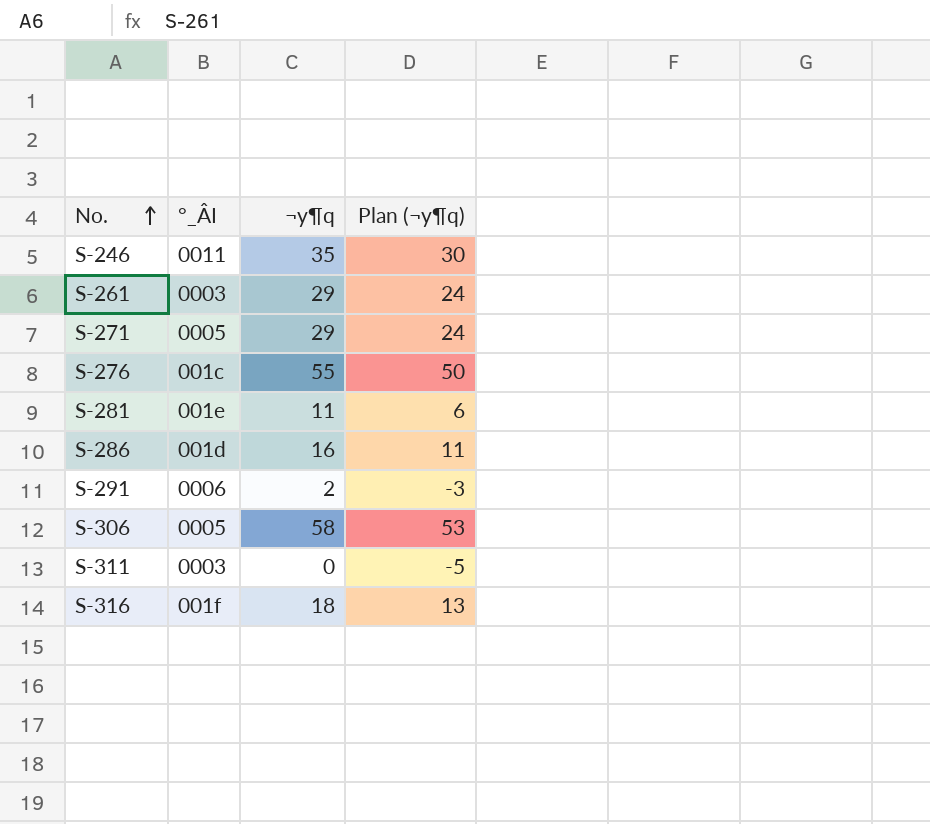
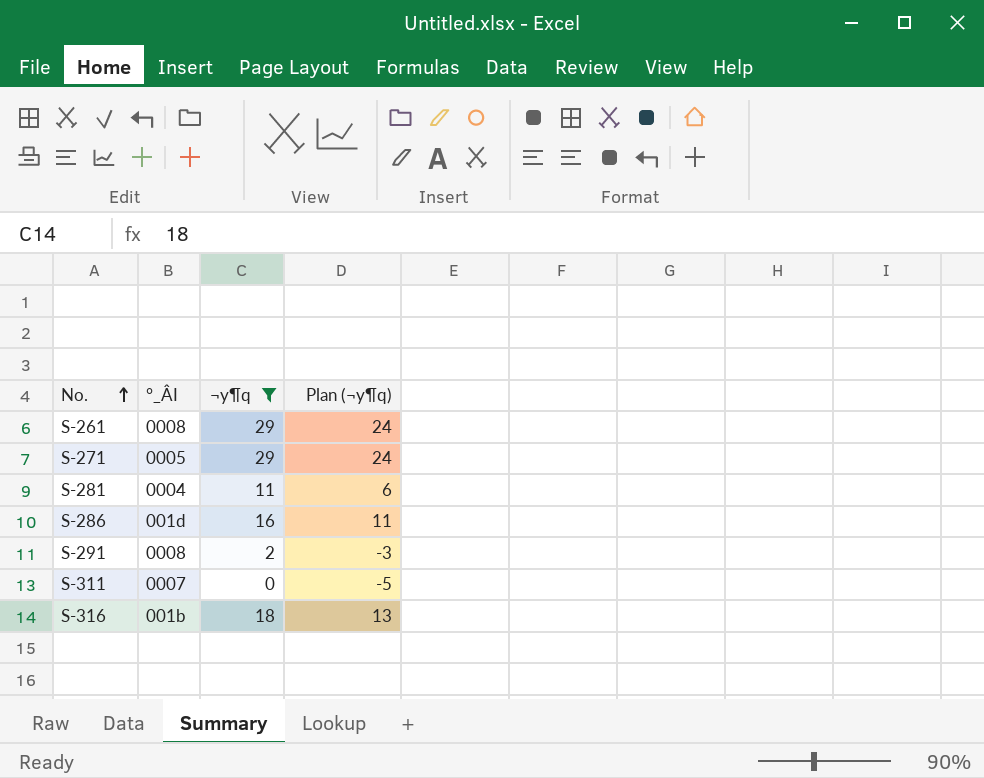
filter: none -> ¬y¶q <= 29
S-261 | °_ÂI: 0003 -> 0008
S-281 | °_ÂI: 001e -> 0004
S-291 | °_ÂI: 0006 -> 0008
S-311 | °_ÂI: 0003 -> 0007
S-316 | °_ÂI: 001f -> 001b

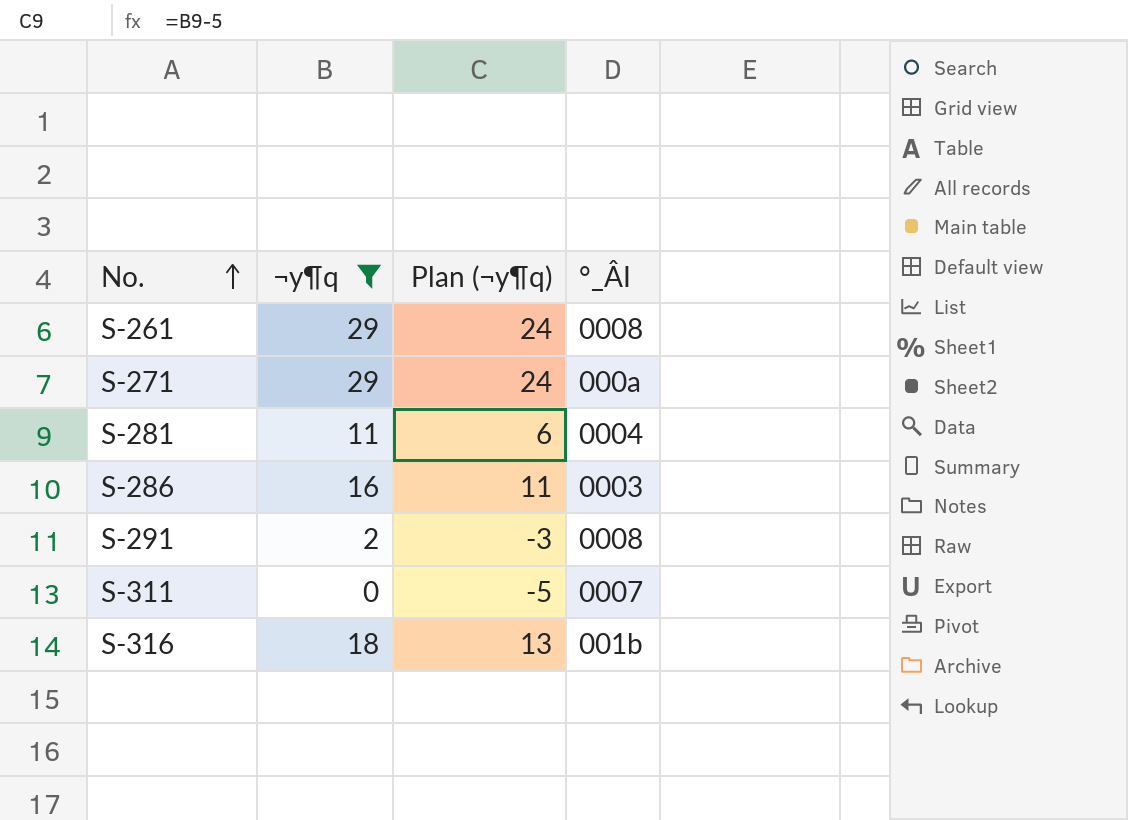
column °_ÂI | position: 2 -> 4
S-271 | °_ÂI: 0005 -> 000a
S-286 | °_ÂI: 001d -> 0003

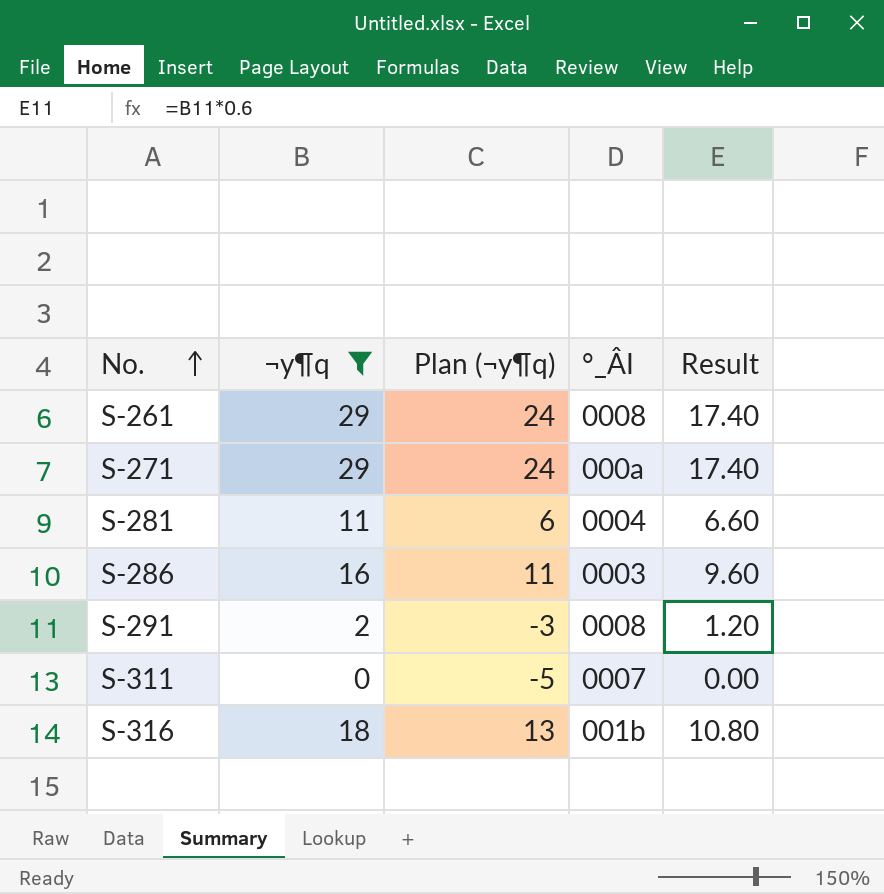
column Result | formula: none -> [¬y¶q] * 0.6

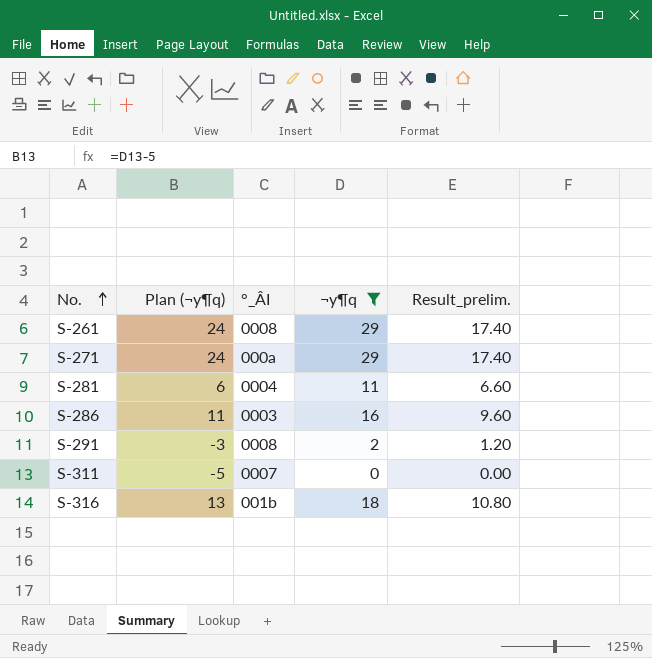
column ¬y¶q | position: 2 -> 4
column name: Result -> Result_prelim.

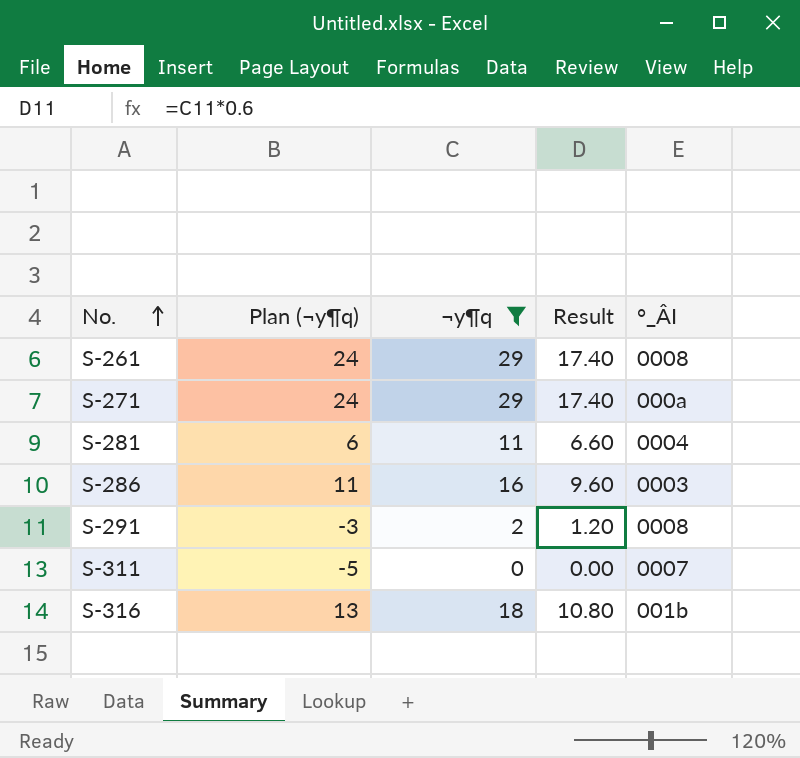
column name: Result_prelim. -> Result
column °_ÂI | position: 3 -> 5

